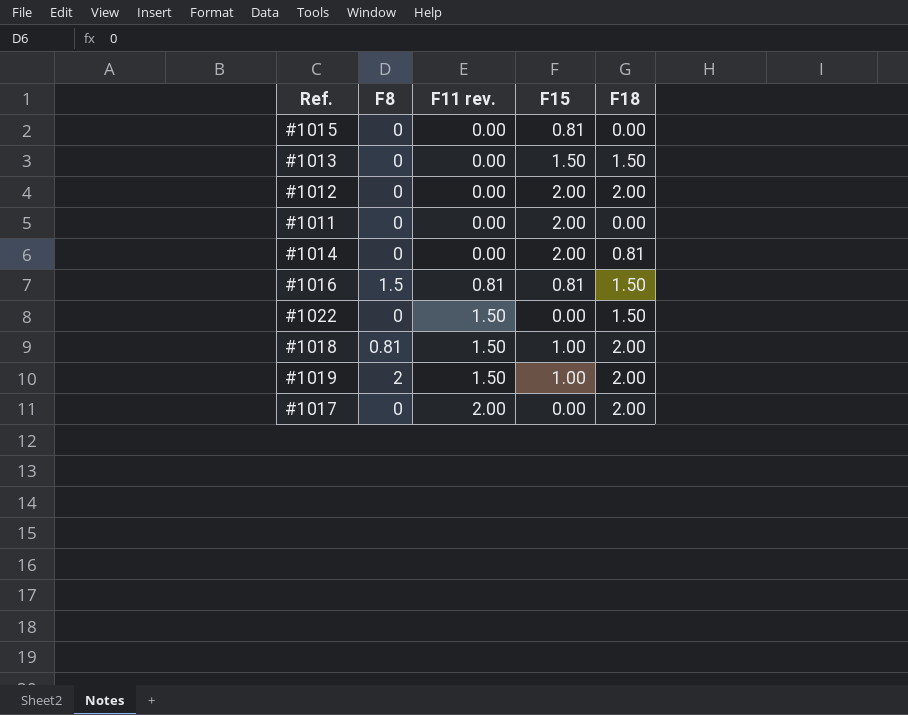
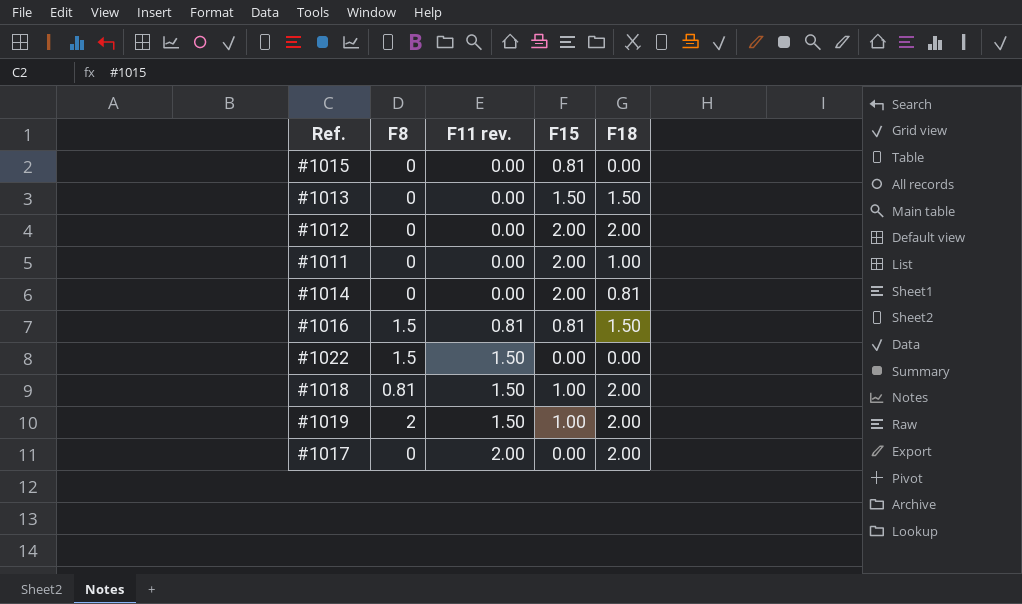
#1011 | F18: 0.00 -> 1.00
#1022 | F8: 0 -> 1.5
#1022 | F18: 1.50 -> 0.00

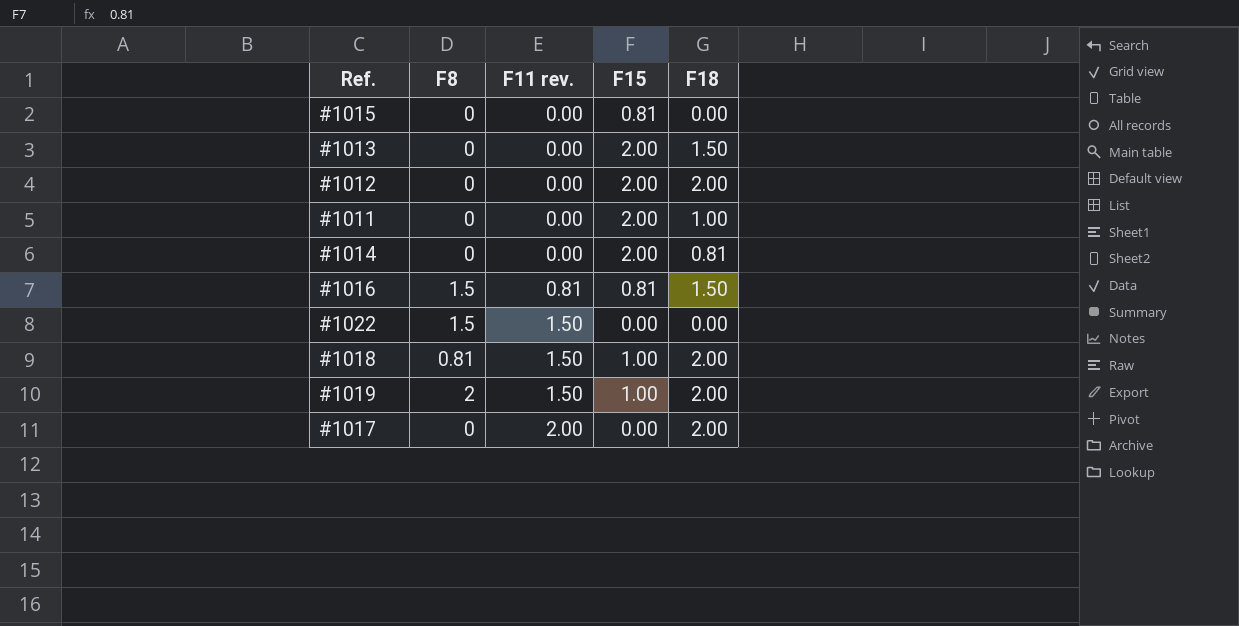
#1013 | F15: 1.50 -> 2.00

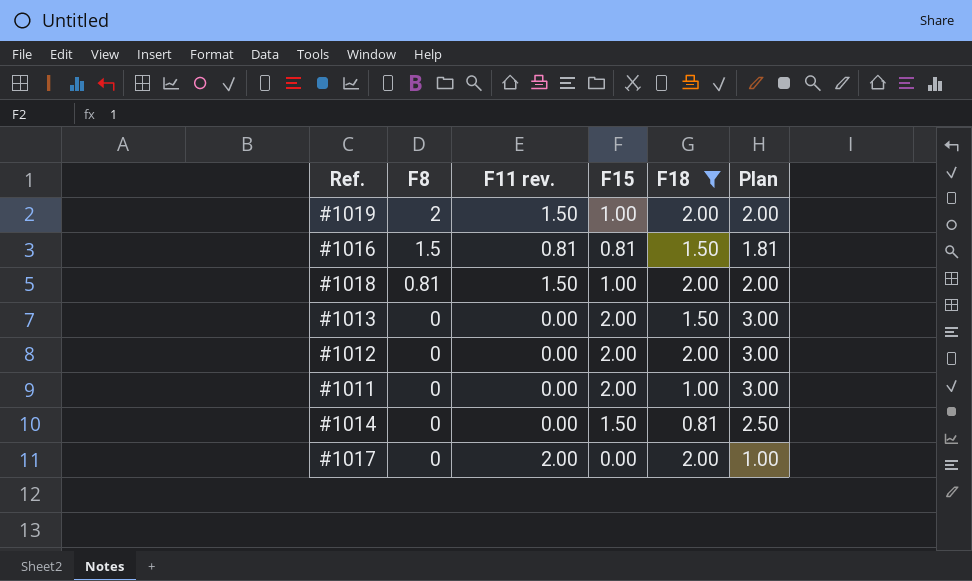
filter: none -> F18 != 0.00
row order: F11 rev. ascending -> F8 descending
column Plan | formula: none -> [F15] + 1
#1014 | F15: 2.00 -> 1.50

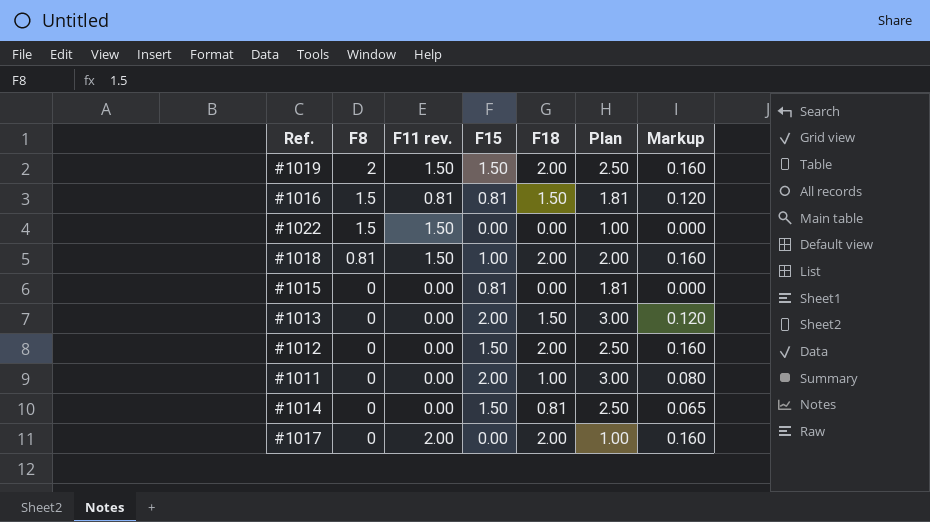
filter: F18 != 0.00 -> none
column Markup | formula: none -> [F18] * 0.08
#1019 | F15: 1.00 -> 1.50
#1019 | Plan: 2.00 -> 2.50
#1012 | F15: 2.00 -> 1.50
#1012 | Plan: 3.00 -> 2.50

